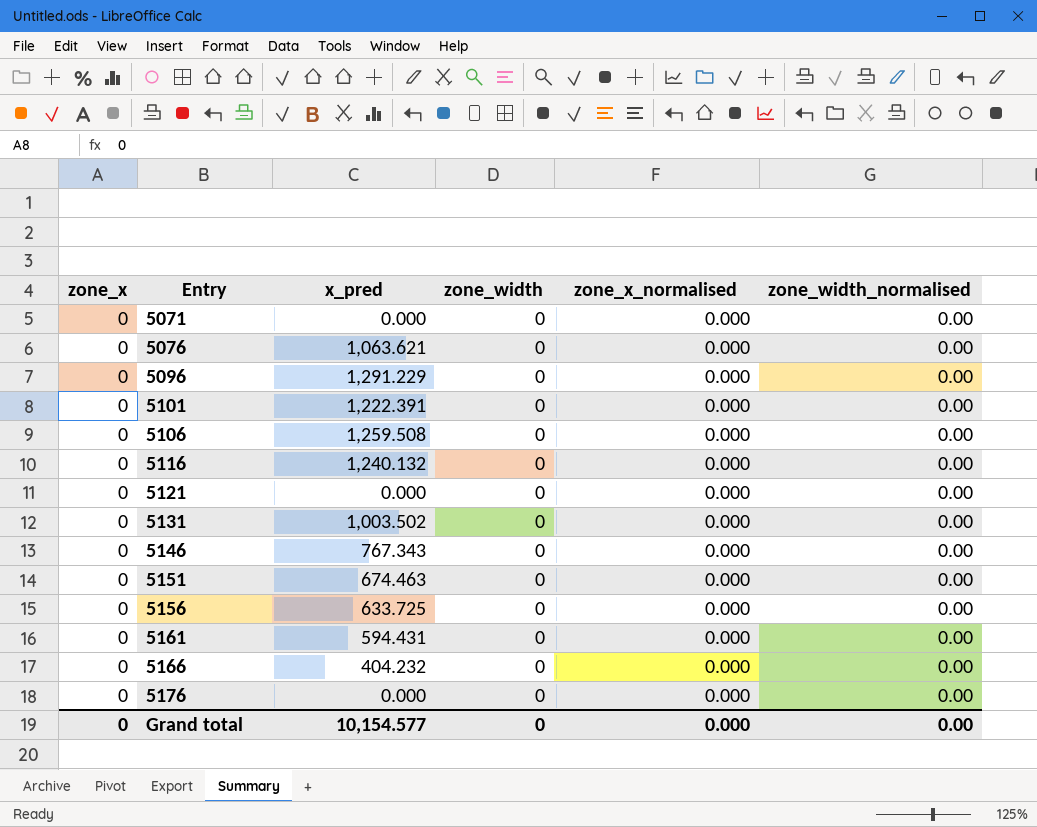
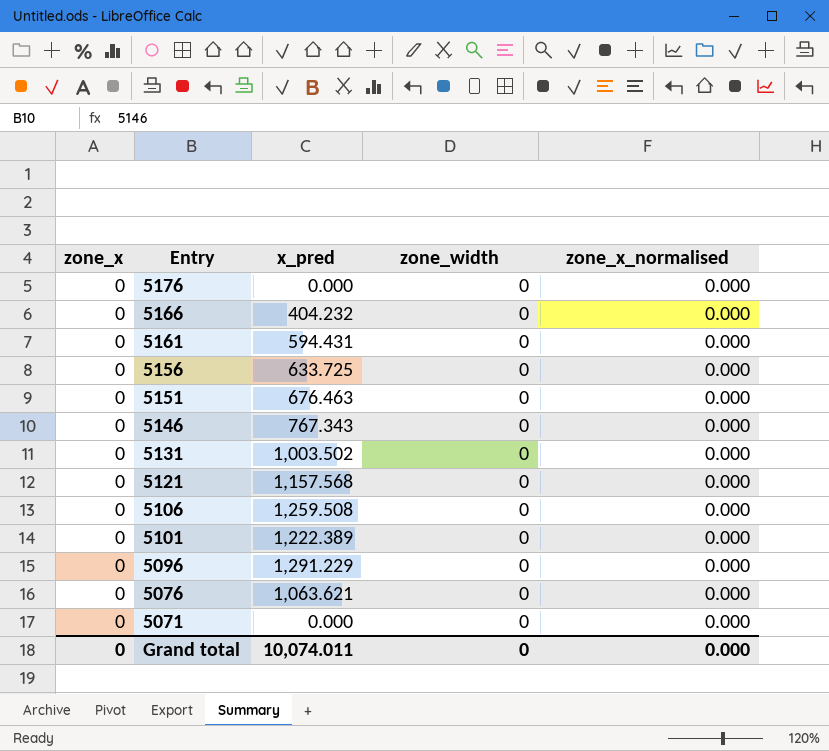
row order: Entry ascending -> Entry descending
column zone_width_normalised | position: 6 -> none
row 5116: 0 | 1,240.132 | 0 | 0.000 | 0.00 -> none
5151 | x_pred: 674.463 -> 676.463
5121 | x_pred: 0.000 -> 1,157.568
5101 | x_pred: 1,222.391 -> 1,222.389
Grand total | x_pred: 10,154.577 -> 10,074.011

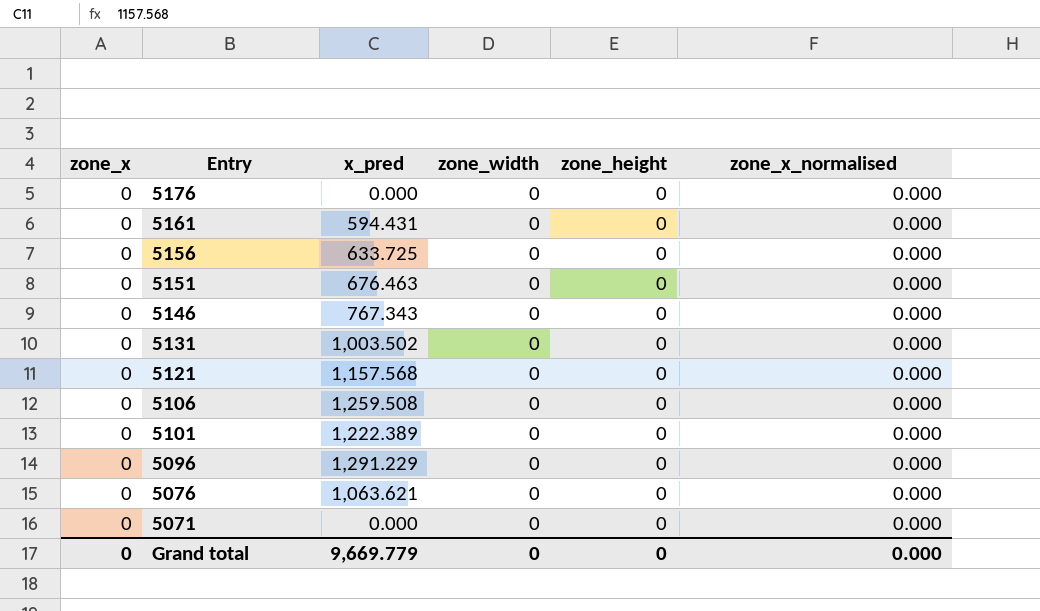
column zone_height | position: none -> 5
row 5166: 0 | 404.232 | 0 | 0.000 -> none
Grand total | x_pred: 10,074.011 -> 9,669.779

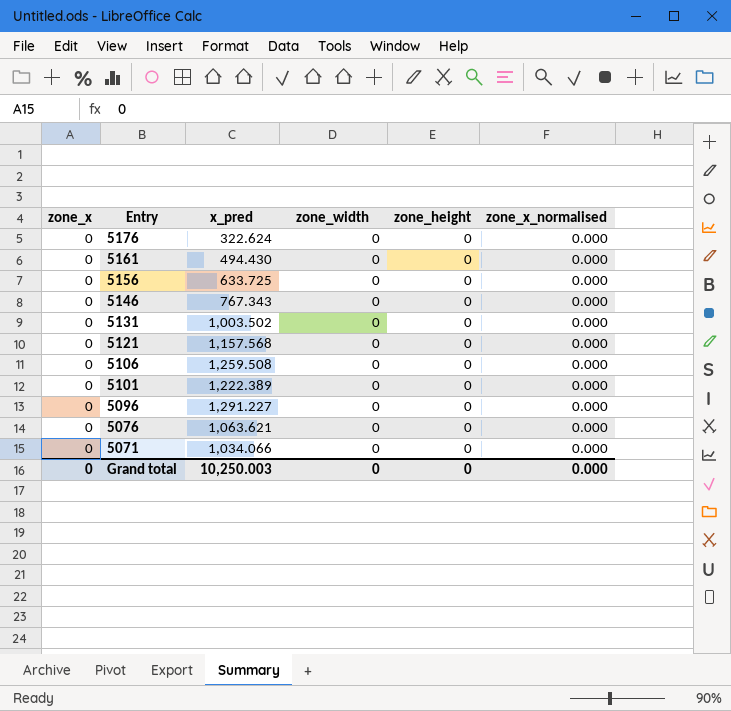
row 5151: 0 | 676.463 | 0 | 0 | 0.000 -> none
5176 | x_pred: 0.000 -> 322.624
5161 | x_pred: 594.431 -> 494.430
5096 | x_pred: 1,291.229 -> 1,291.227
5071 | x_pred: 0.000 -> 1,034.066
Grand total | x_pred: 9,669.779 -> 10,250.003

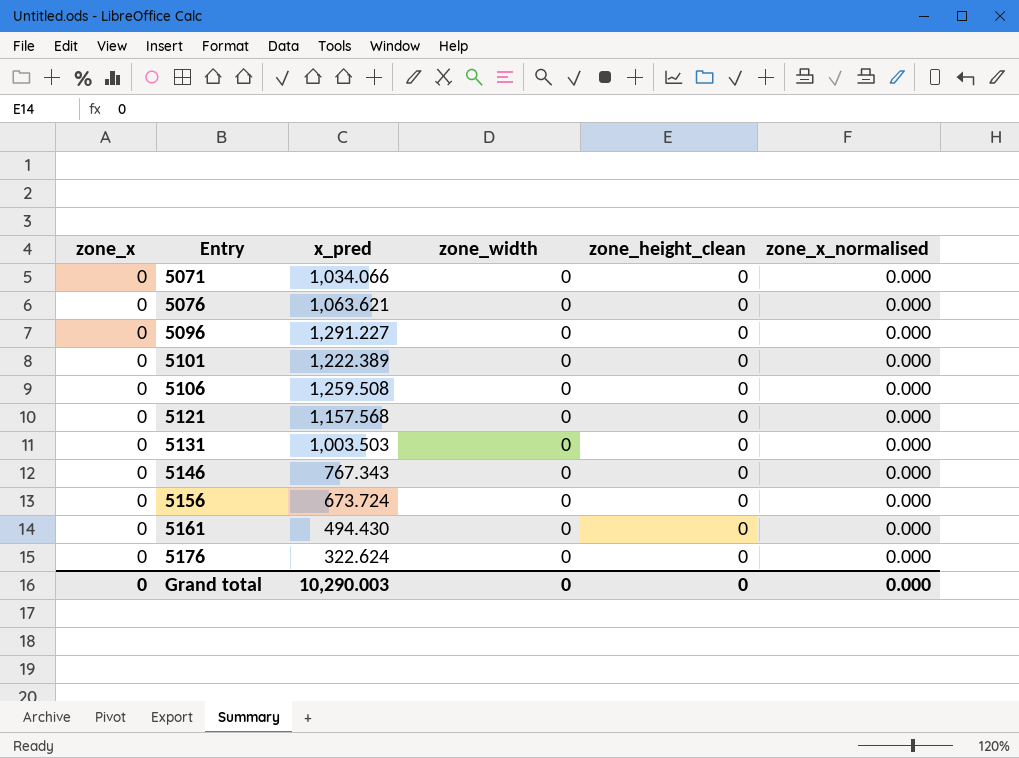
row order: Entry descending -> Entry ascending
column name: zone_height -> zone_height_clean
5131 | x_pred: 1,003.502 -> 1,003.503
5156 | x_pred: 633.725 -> 673.724
Grand total | x_pred: 10,250.003 -> 10,290.003

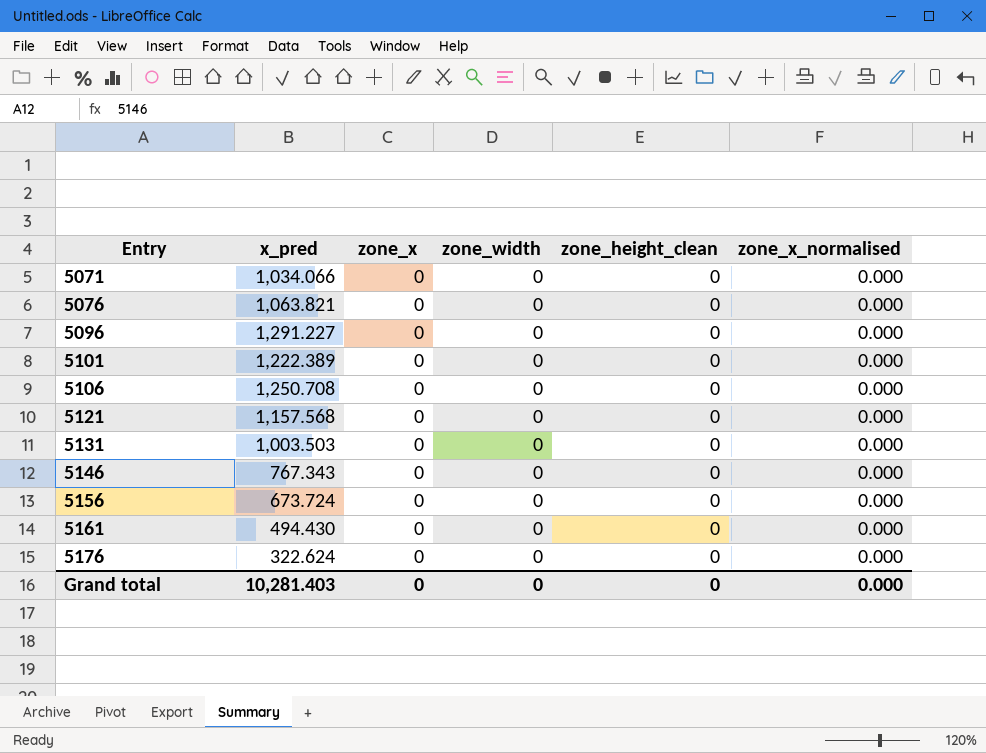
column zone_x | position: 1 -> 3
5076 | x_pred: 1,063.621 -> 1,063.821
5106 | x_pred: 1,259.508 -> 1,250.708
Grand total | x_pred: 10,290.003 -> 10,281.403

